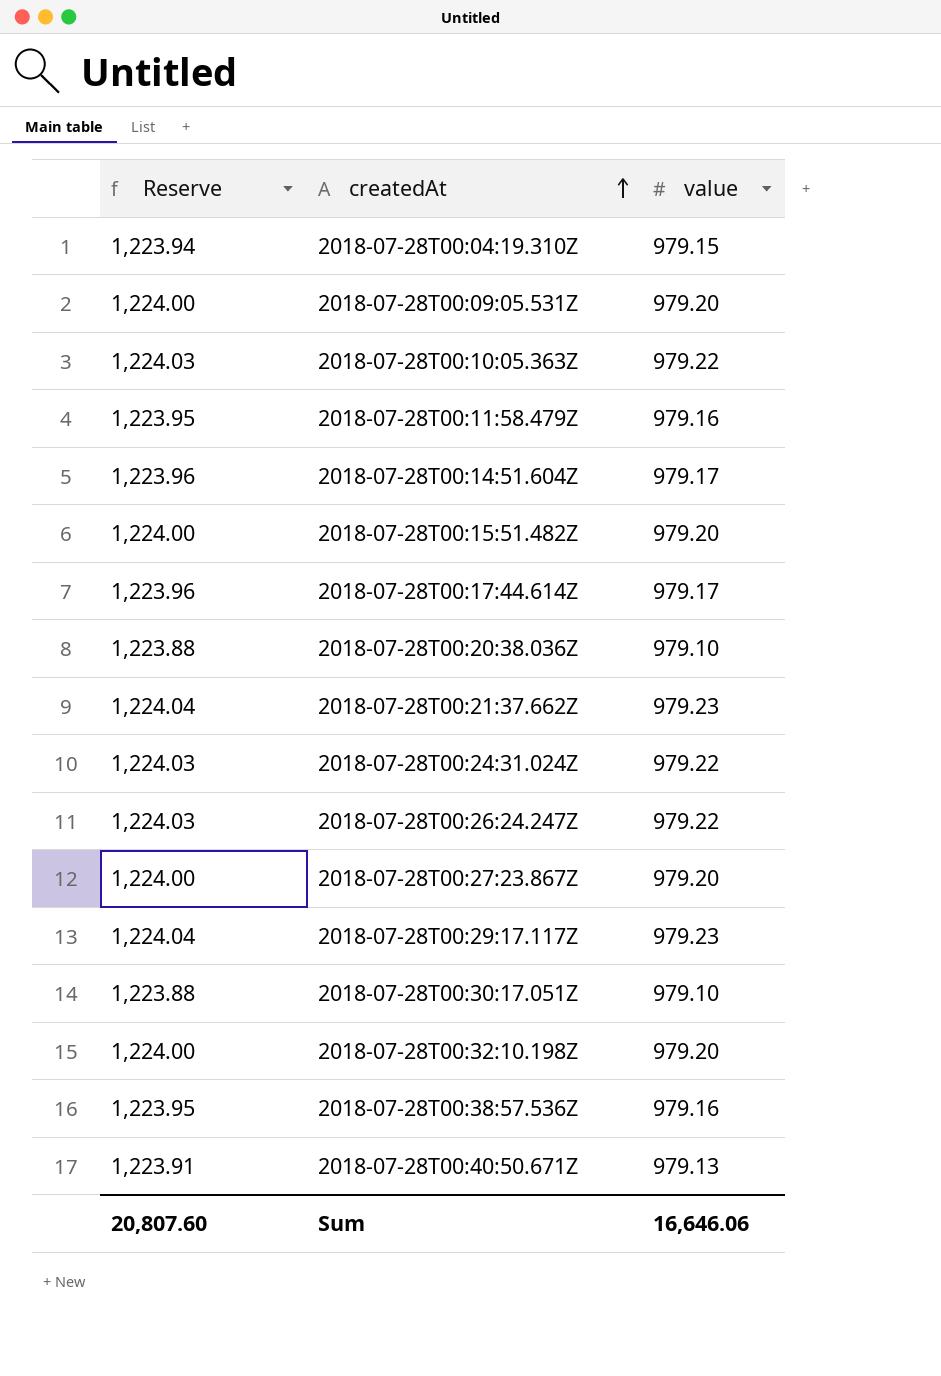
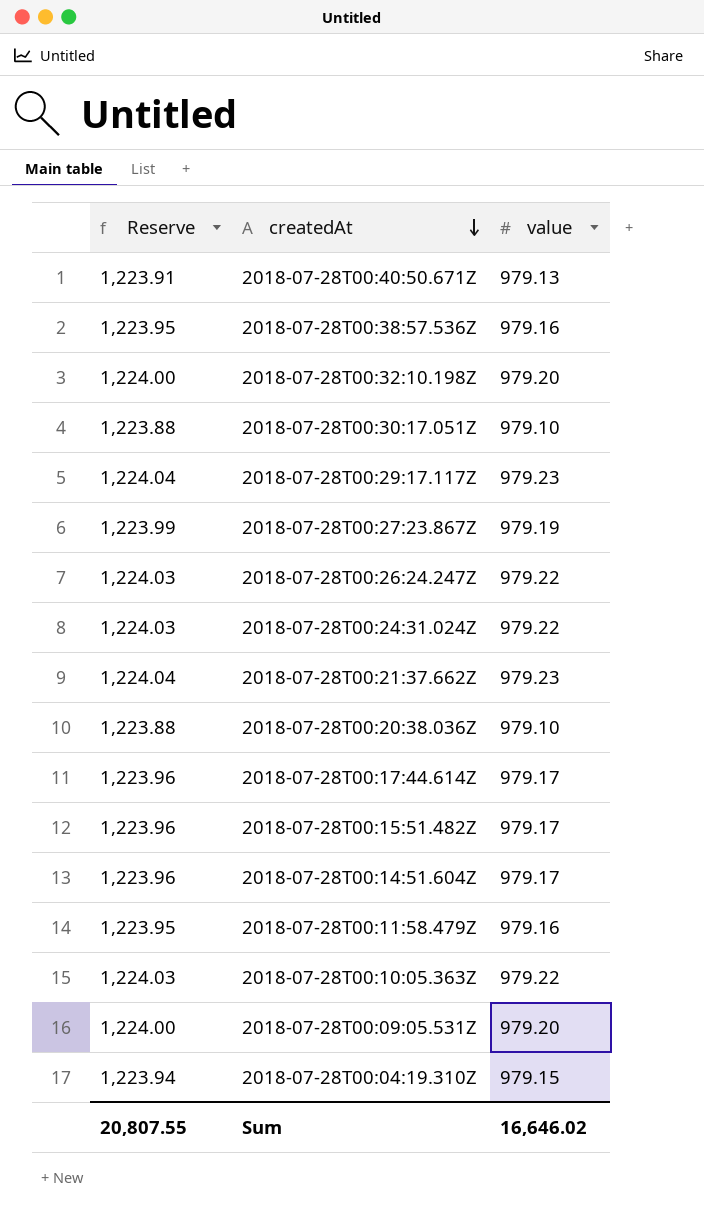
row order: createdAt ascending -> createdAt descending
2018-07-28T00:27:23.867Z | Reserve: 1,224.00 -> 1,223.99
2018-07-28T00:27:23.867Z | value: 979.20 -> 979.19
2018-07-28T00:15:51.482Z | Reserve: 1,224.00 -> 1,223.96
2018-07-28T00:15:51.482Z | value: 979.20 -> 979.17
Sum | Reserve: 20,807.60 -> 20,807.55
Sum | value: 16,646.06 -> 16,646.02

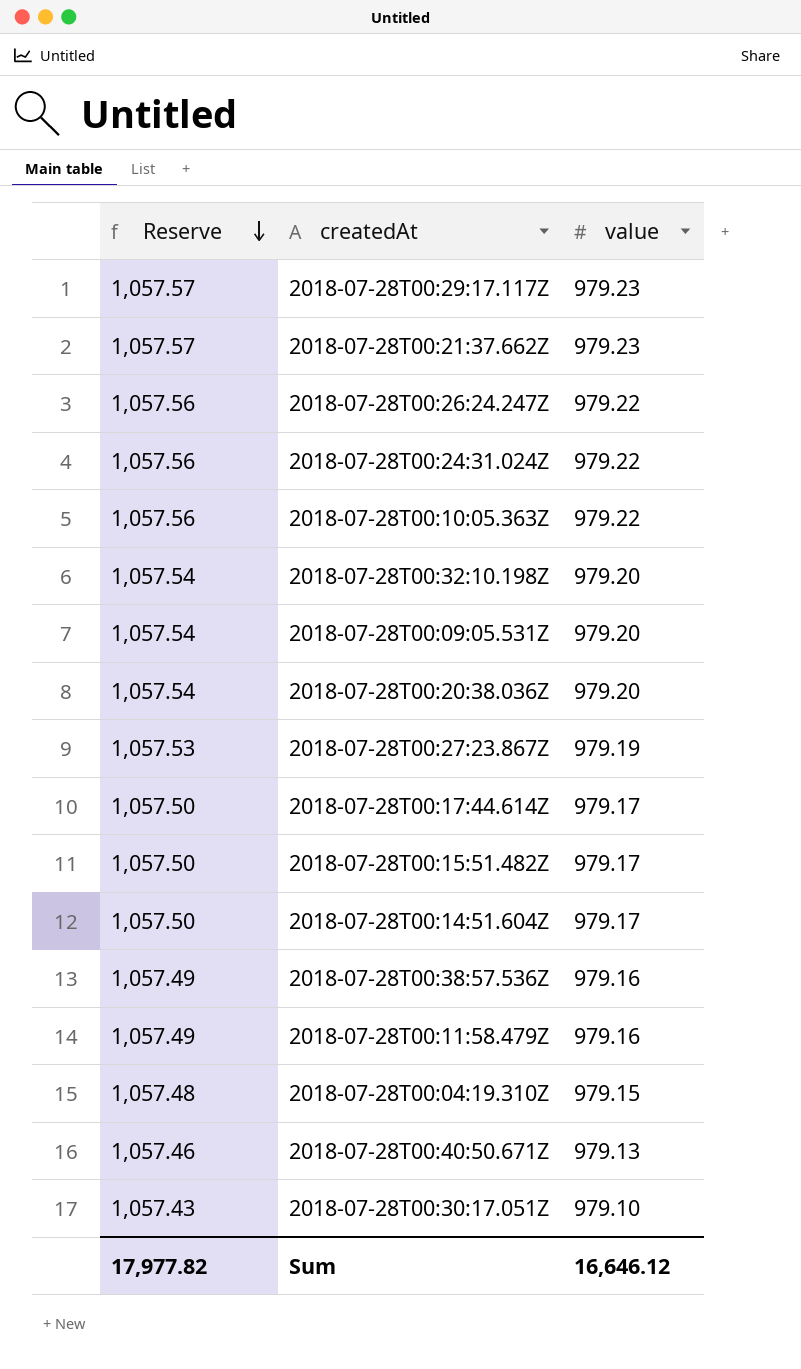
row order: createdAt descending -> Reserve descending
column Reserve | formula: [value] * 1.25 -> [value] * 1.08
2018-07-28T00:20:38.036Z | value: 979.10 -> 979.20
Sum | Reserve: 20,807.55 -> 17,977.82
Sum | value: 16,646.02 -> 16,646.12

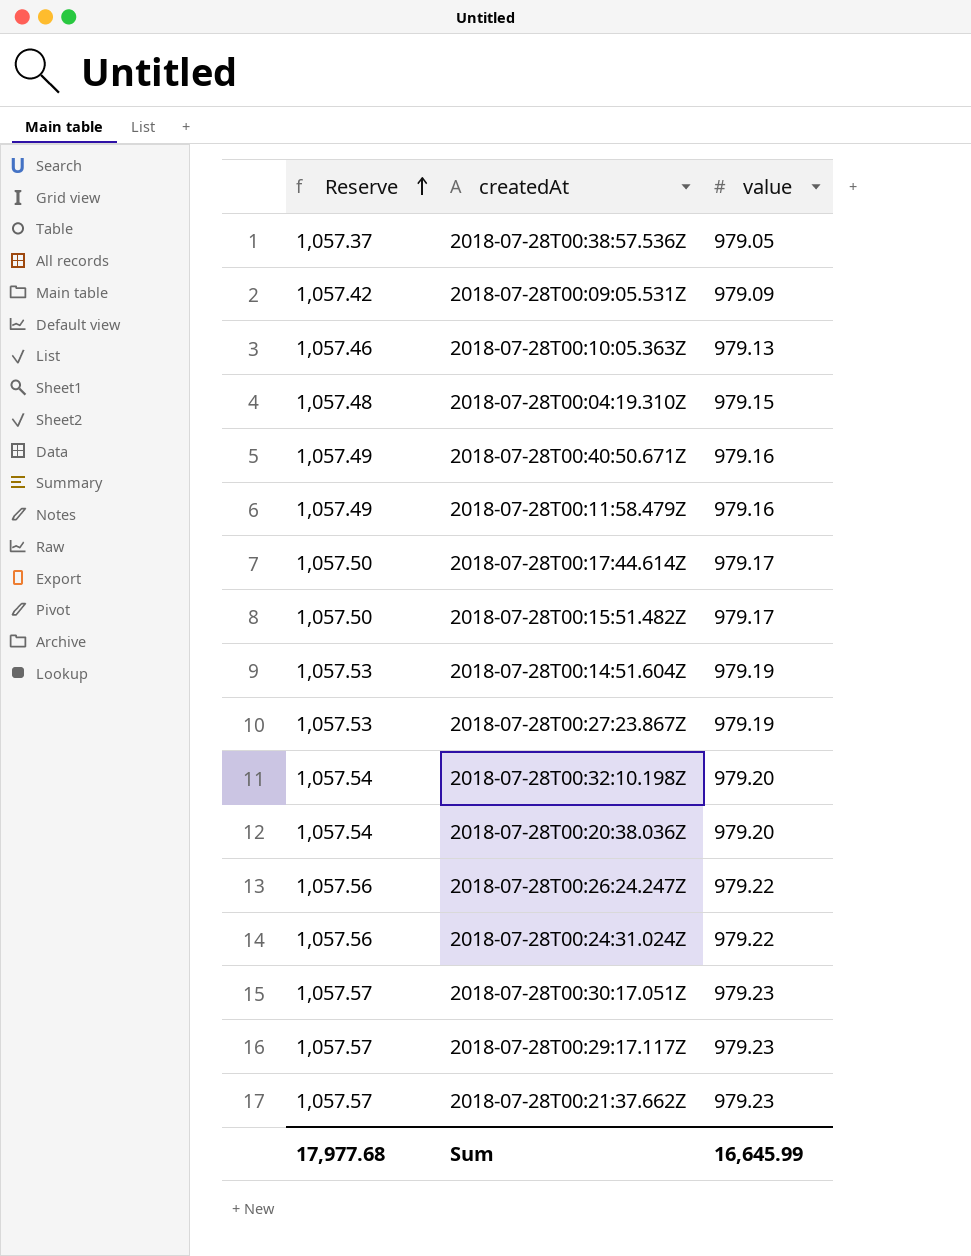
row order: Reserve descending -> Reserve ascending
2018-07-28T00:38:57.536Z | Reserve: 1,057.49 -> 1,057.37
2018-07-28T00:38:57.536Z | value: 979.16 -> 979.05
2018-07-28T00:09:05.531Z | Reserve: 1,057.54 -> 1,057.42
2018-07-28T00:09:05.531Z | value: 979.20 -> 979.09
2018-07-28T00:10:05.363Z | Reserve: 1,057.56 -> 1,057.46
2018-07-28T00:10:05.363Z | value: 979.22 -> 979.13
2018-07-28T00:40:50.671Z | Reserve: 1,057.46 -> 1,057.49
2018-07-28T00:40:50.671Z | value: 979.13 -> 979.16
2018-07-28T00:14:51.604Z | Reserve: 1,057.50 -> 1,057.53
2018-07-28T00:14:51.604Z | value: 979.17 -> 979.19
2018-07-28T00:30:17.051Z | Reserve: 1,057.43 -> 1,057.57
2018-07-28T00:30:17.051Z | value: 979.10 -> 979.23
Sum | Reserve: 17,977.82 -> 17,977.68
Sum | value: 16,646.12 -> 16,645.99

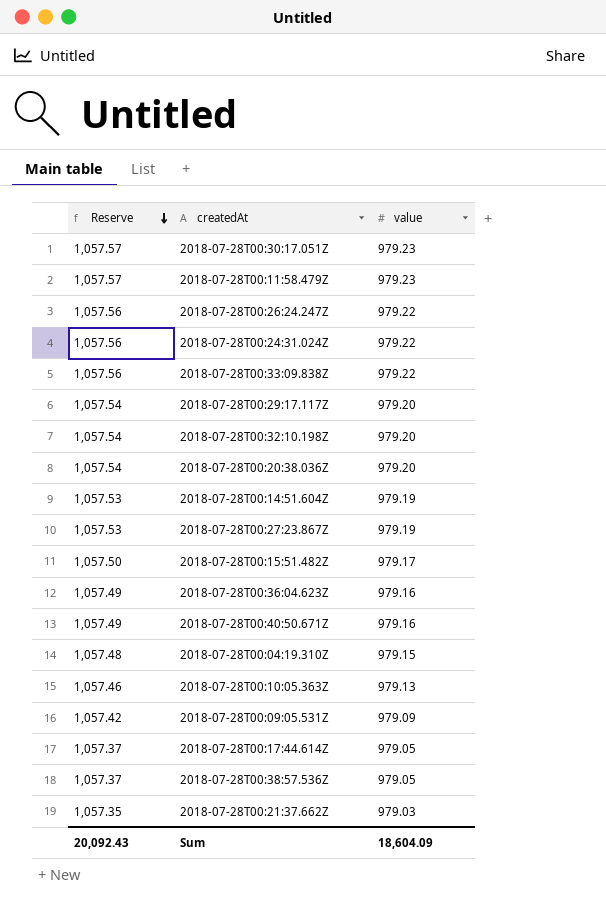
row order: Reserve ascending -> Reserve descending
2018-07-28T00:11:58.479Z | Reserve: 1,057.49 -> 1,057.57
2018-07-28T00:11:58.479Z | value: 979.16 -> 979.23
row 2018-07-28T00:33:09.838Z: none -> 1,057.56 | 979.22
2018-07-28T00:29:17.117Z | Reserve: 1,057.57 -> 1,057.54
2018-07-28T00:29:17.117Z | value: 979.23 -> 979.20
row 2018-07-28T00:36:04.623Z: none -> 1,057.49 | 979.16
2018-07-28T00:17:44.614Z | Reserve: 1,057.50 -> 1,057.37
2018-07-28T00:17:44.614Z | value: 979.17 -> 979.05
2018-07-28T00:21:37.662Z | Reserve: 1,057.57 -> 1,057.35
2018-07-28T00:21:37.662Z | value: 979.23 -> 979.03
Sum | Reserve: 17,977.68 -> 20,092.43
Sum | value: 16,645.99 -> 18,604.09

